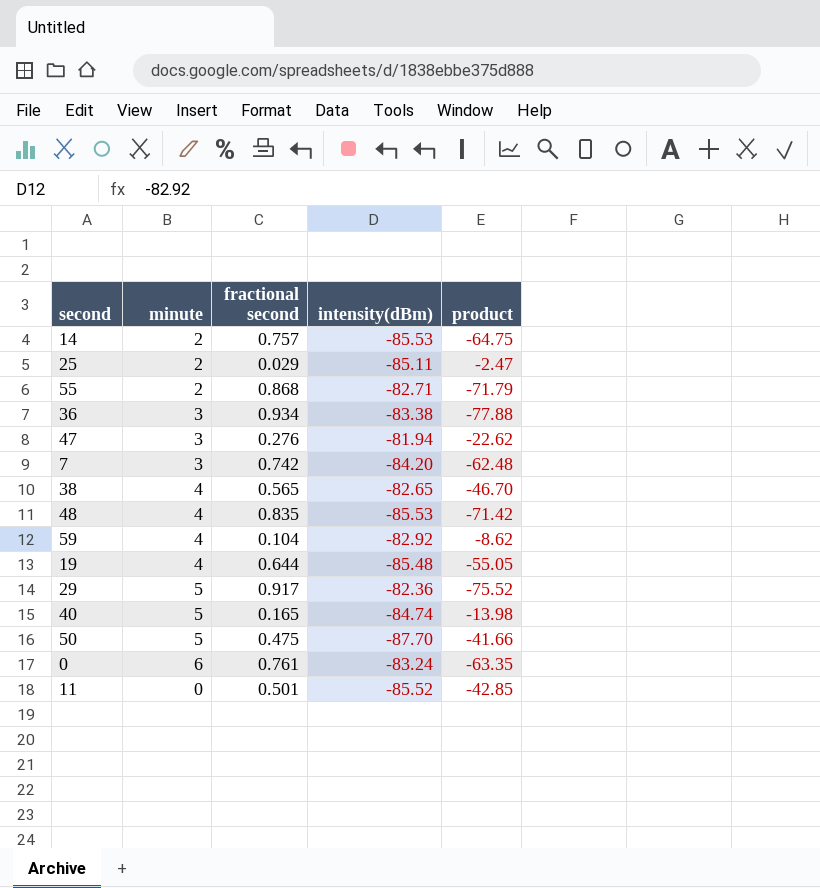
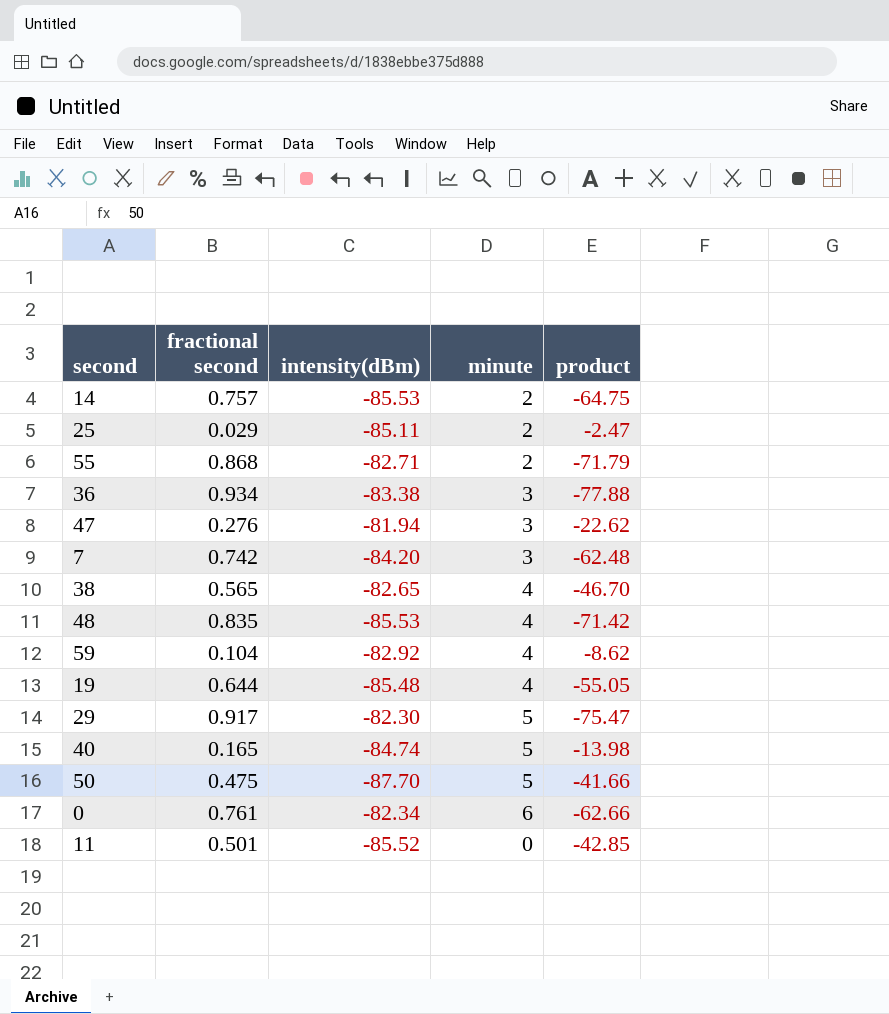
column minute | position: 2 -> 4
29 | intensity(dBm): -82.36 -> -82.30
29 | product: -75.52 -> -75.47
0 | intensity(dBm): -83.24 -> -82.34
0 | product: -63.35 -> -62.66

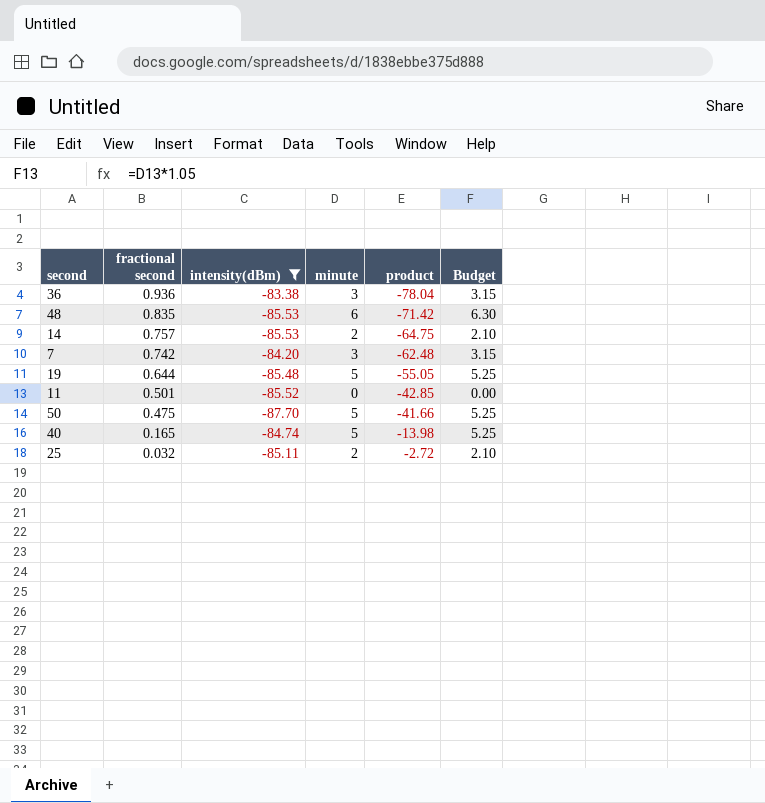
filter: none -> intensity(dBm) <= -83.38
row order: none -> fractional second descending
column Budget | formula: none -> [minute] * 1.05
36 | fractional second: 0.934 -> 0.936
36 | product: -77.88 -> -78.04
48 | minute: 4 -> 6
19 | minute: 4 -> 5
25 | fractional second: 0.029 -> 0.032
25 | product: -2.47 -> -2.72

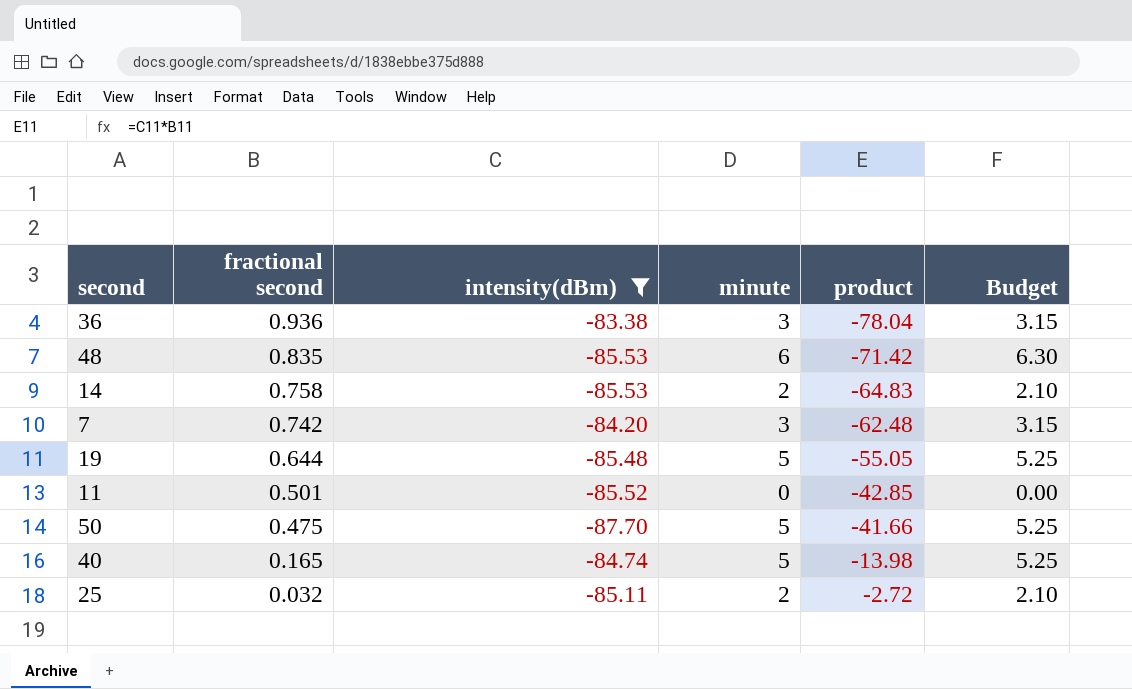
14 | fractional second: 0.757 -> 0.758
14 | product: -64.75 -> -64.83

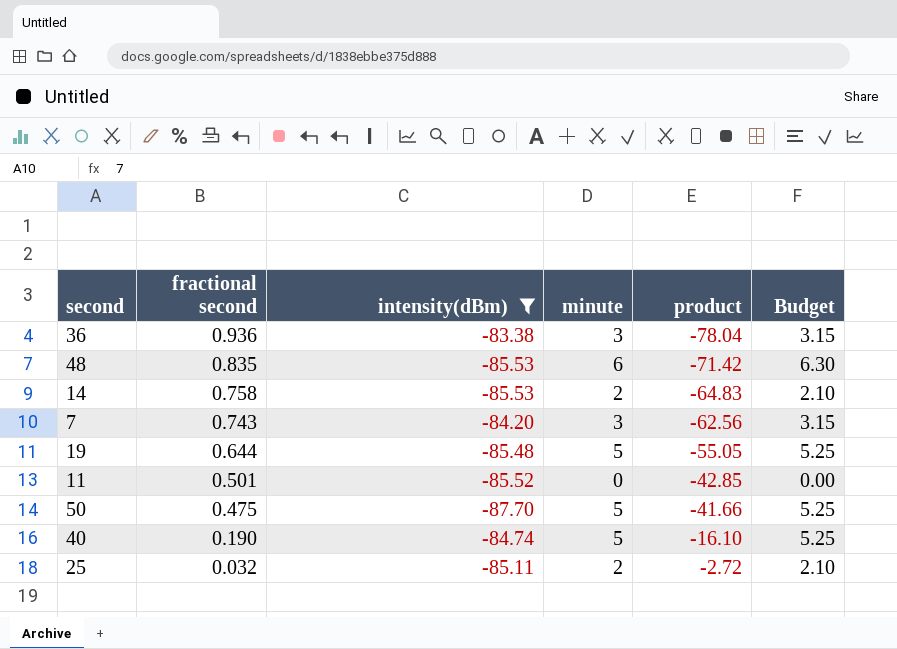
7 | fractional second: 0.742 -> 0.743
7 | product: -62.48 -> -62.56
40 | fractional second: 0.165 -> 0.190
40 | product: -13.98 -> -16.10

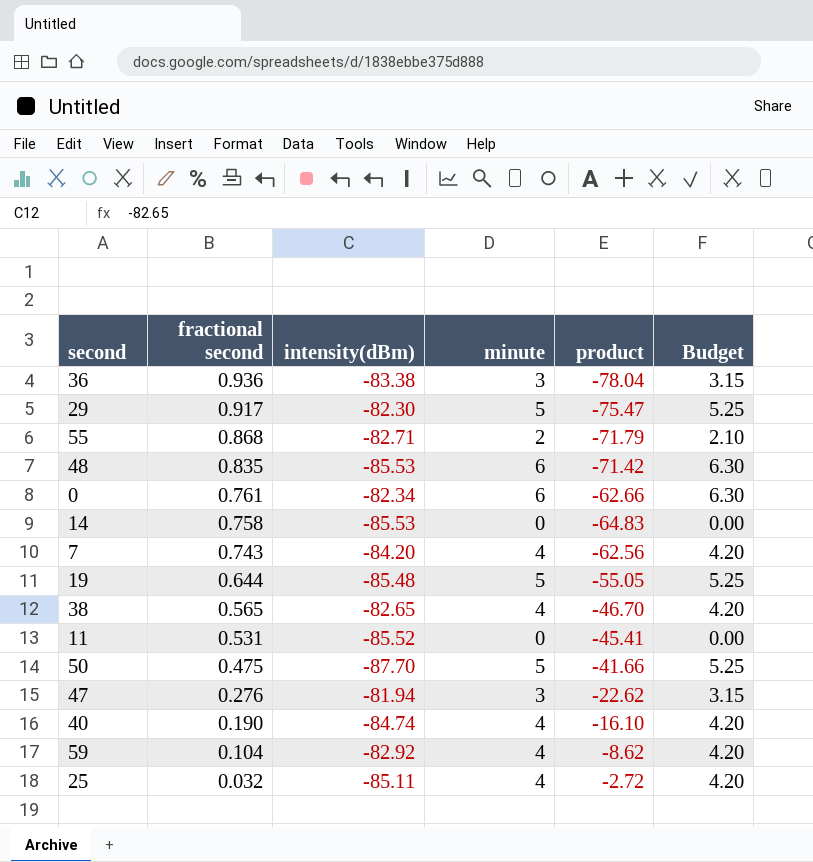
filter: intensity(dBm) <= -83.38 -> none
14 | minute: 2 -> 0
14 | Budget: 2.10 -> 0.00
7 | minute: 3 -> 4
7 | Budget: 3.15 -> 4.20
11 | fractional second: 0.501 -> 0.531
11 | product: -42.85 -> -45.41
40 | minute: 5 -> 4
40 | Budget: 5.25 -> 4.20
25 | minute: 2 -> 4
25 | Budget: 2.10 -> 4.20

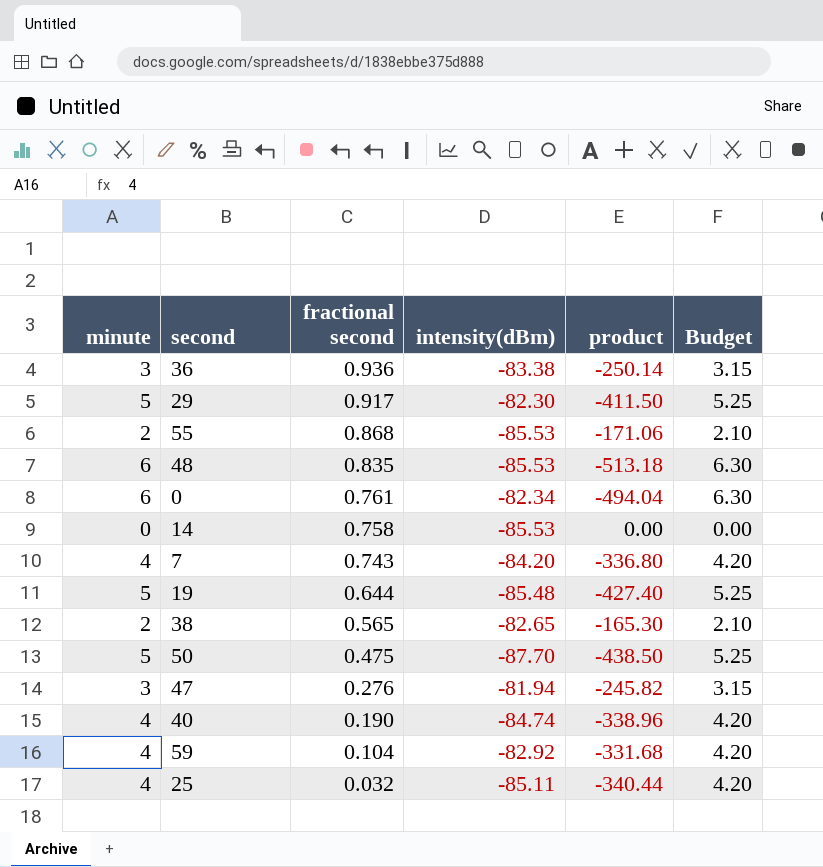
column minute | position: 4 -> 1
column product | formula: [fractional second] * [intensity(dBm)] -> [minute] * [intensity(dBm)]
row 11: 0.531 | -85.52 | 0 | -45.41 | 0.00 -> none
55 | intensity(dBm): -82.71 -> -85.53
38 | minute: 4 -> 2
38 | Budget: 4.20 -> 2.10

